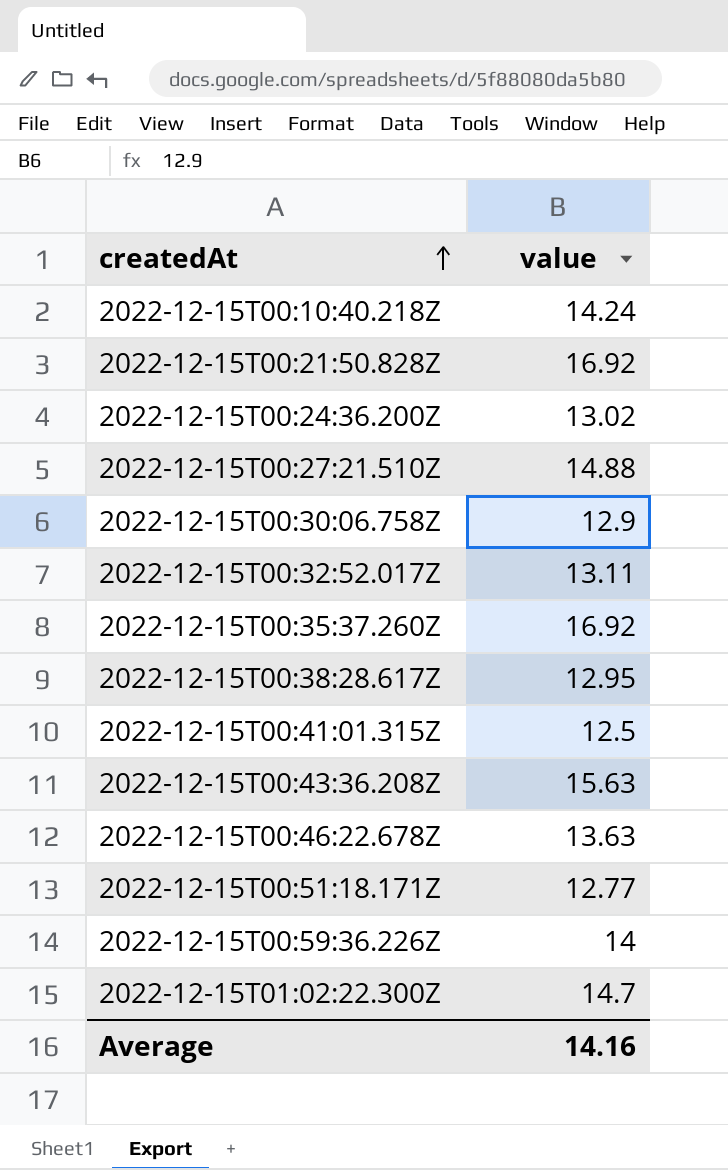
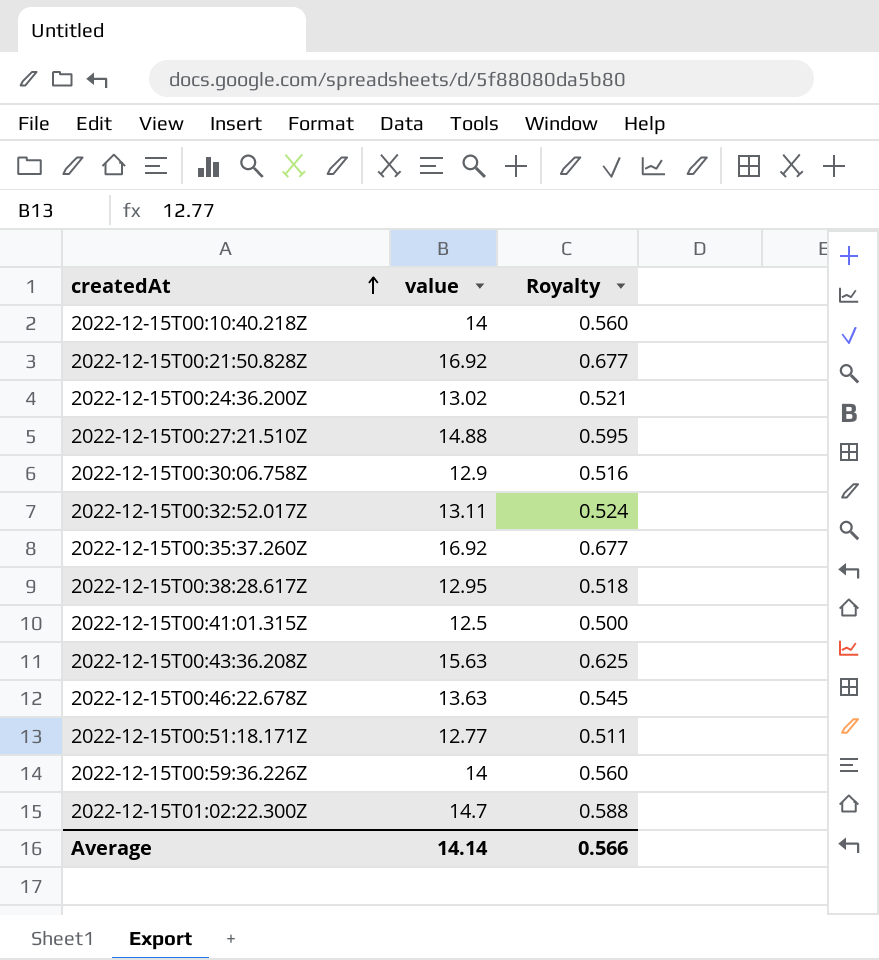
column Royalty | formula: none -> [value] * 0.04
2022-12-15T00:10:40.218Z | value: 14.24 -> 14
Average | value: 14.16 -> 14.14

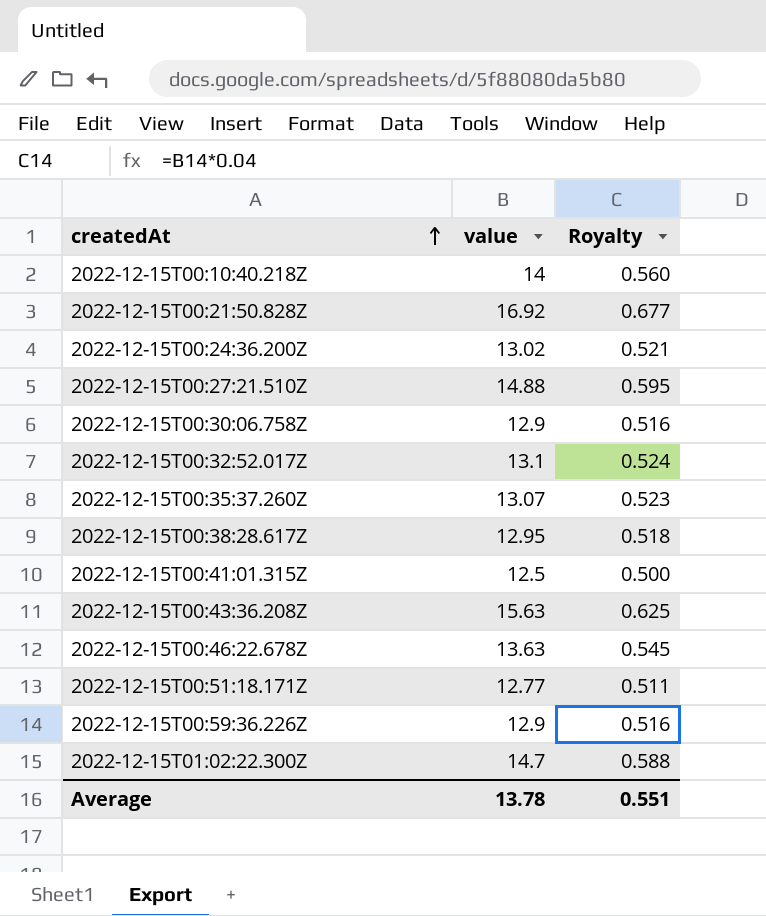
2022-12-15T00:32:52.017Z | value: 13.11 -> 13.1
2022-12-15T00:35:37.260Z | value: 16.92 -> 13.07
2022-12-15T00:35:37.260Z | Royalty: 0.677 -> 0.523
2022-12-15T00:59:36.226Z | value: 14 -> 12.9
2022-12-15T00:59:36.226Z | Royalty: 0.560 -> 0.516
Average | value: 14.14 -> 13.78
Average | Royalty: 0.566 -> 0.551

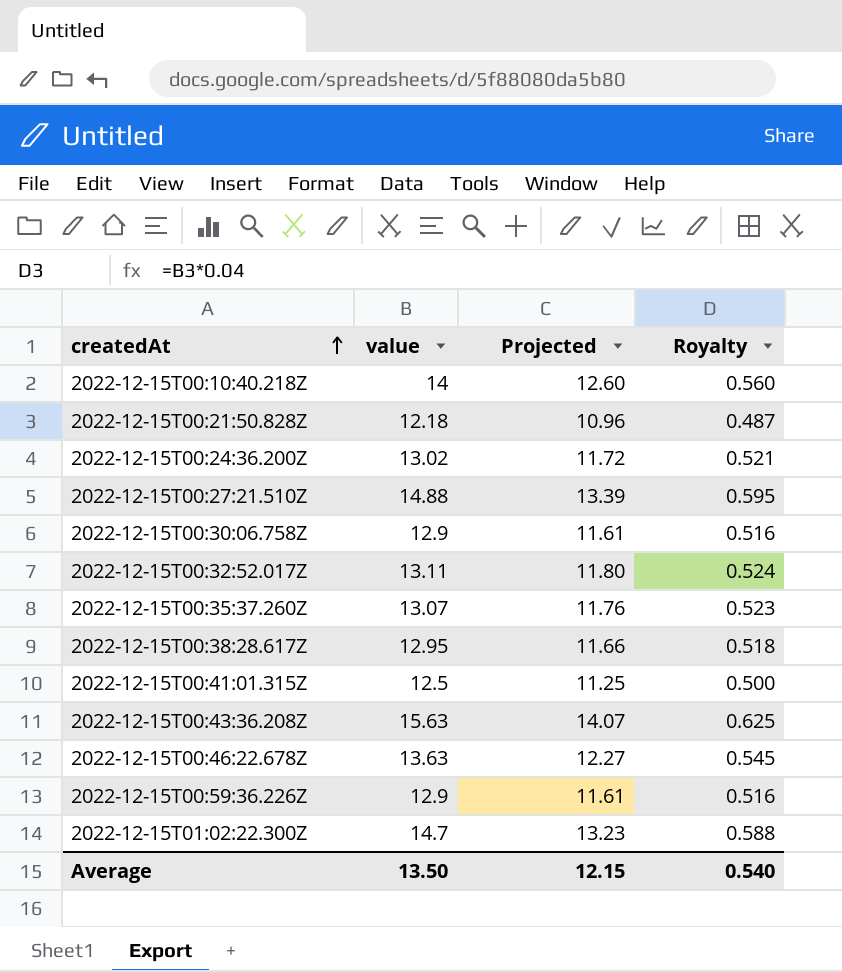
column Projected | formula: none -> [value] * 0.9
row 2022-12-15T00:51:18.171Z: 12.77 | 0.511 -> none
2022-12-15T00:21:50.828Z | value: 16.92 -> 12.18
2022-12-15T00:21:50.828Z | Royalty: 0.677 -> 0.487
2022-12-15T00:32:52.017Z | value: 13.1 -> 13.11
Average | value: 13.78 -> 13.50
Average | Royalty: 0.551 -> 0.540

